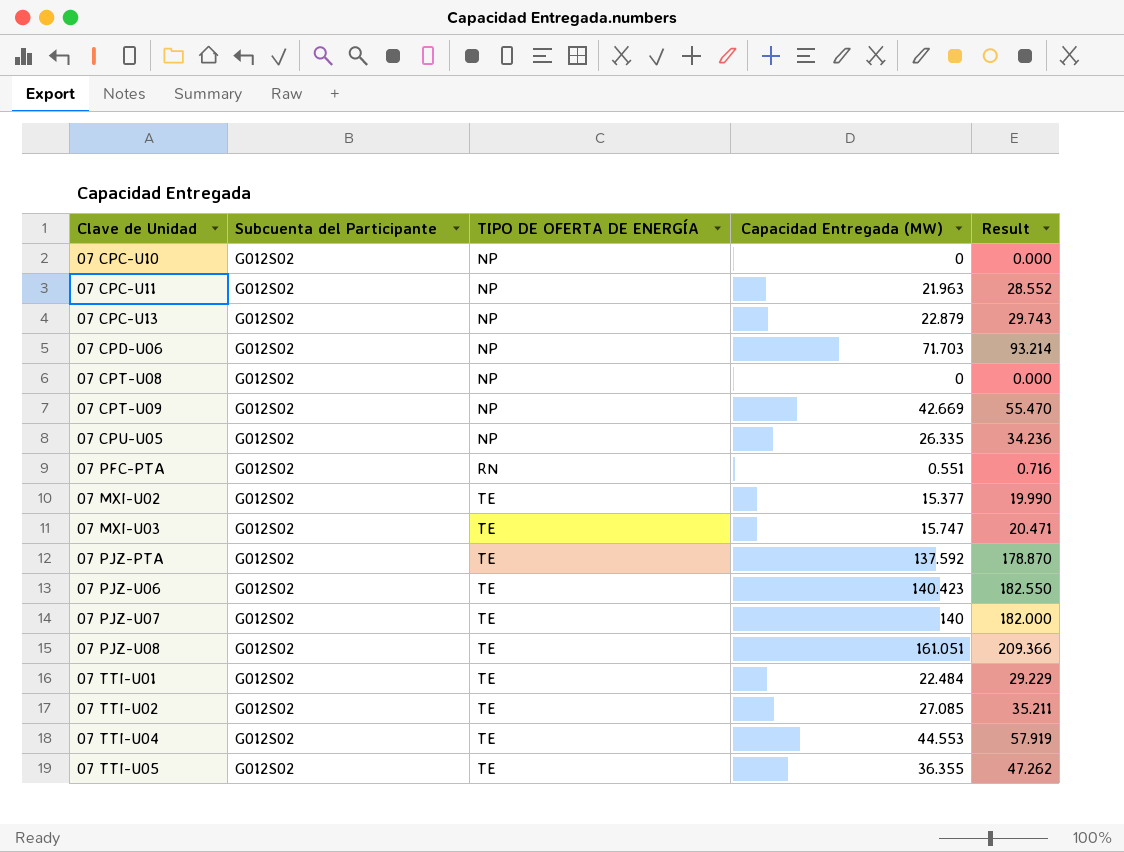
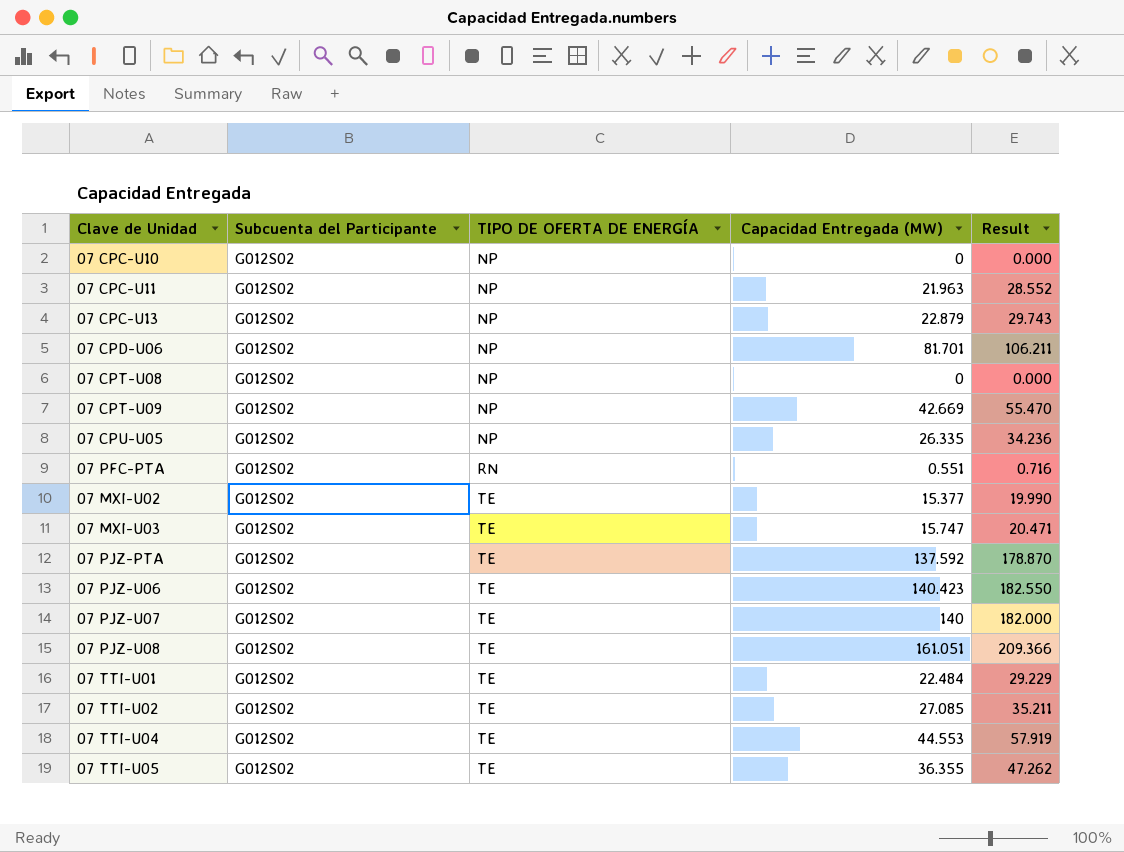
07 CPD-U06 | Capacidad Entregada (MW): 71.703 -> 81.701
07 CPD-U06 | Result: 93.214 -> 106.211

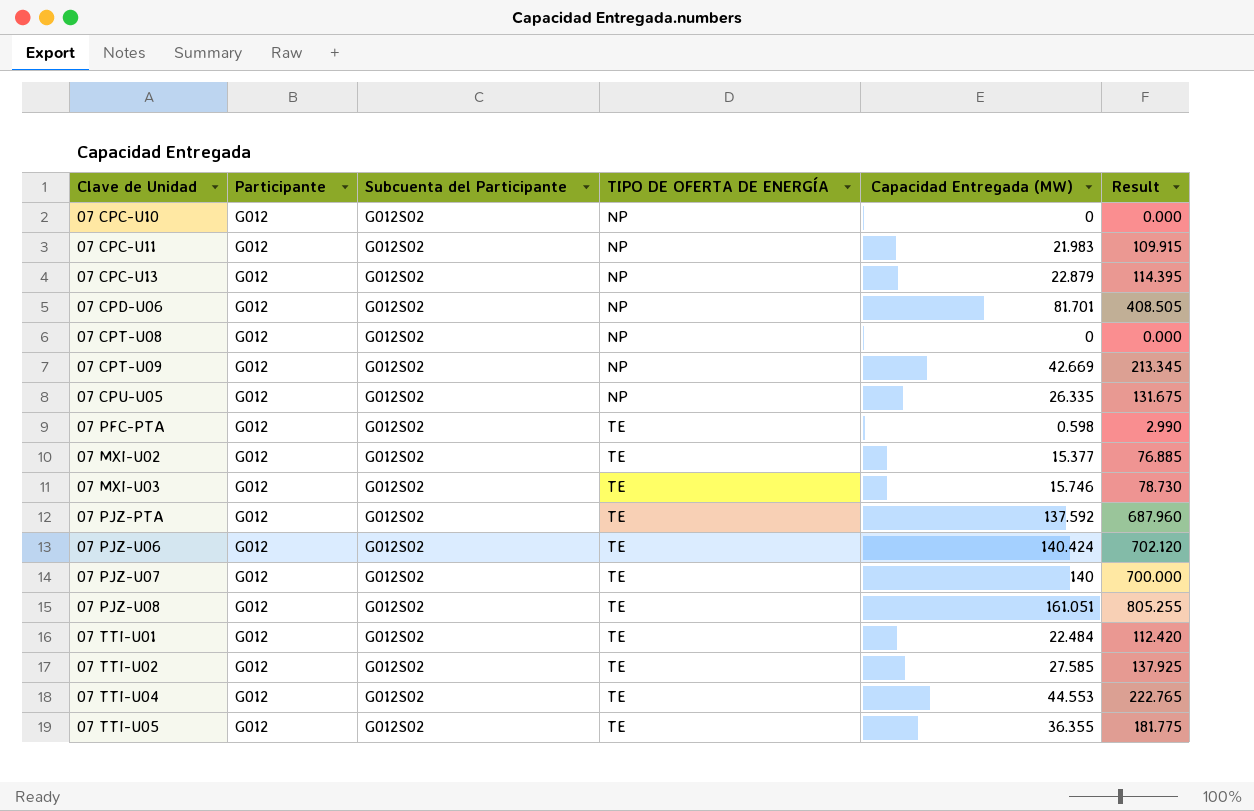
column Participante | position: none -> 2
column Result | formula: [Capacidad Entregada (MW)] * 1.3 -> [Capacidad Entregada (MW)] * 5
07 CPC-U11 | Capacidad Entregada (MW): 21.963 -> 21.983
07 PFC-PTA | TIPO DE OFERTA DE ENERGÍA: RN -> TE
07 PFC-PTA | Capacidad Entregada (MW): 0.551 -> 0.598
07 MXI-U03 | Capacidad Entregada (MW): 15.747 -> 15.746
07 PJZ-U06 | Capacidad Entregada (MW): 140.423 -> 140.424
07 TTI-U02 | Capacidad Entregada (MW): 27.085 -> 27.585

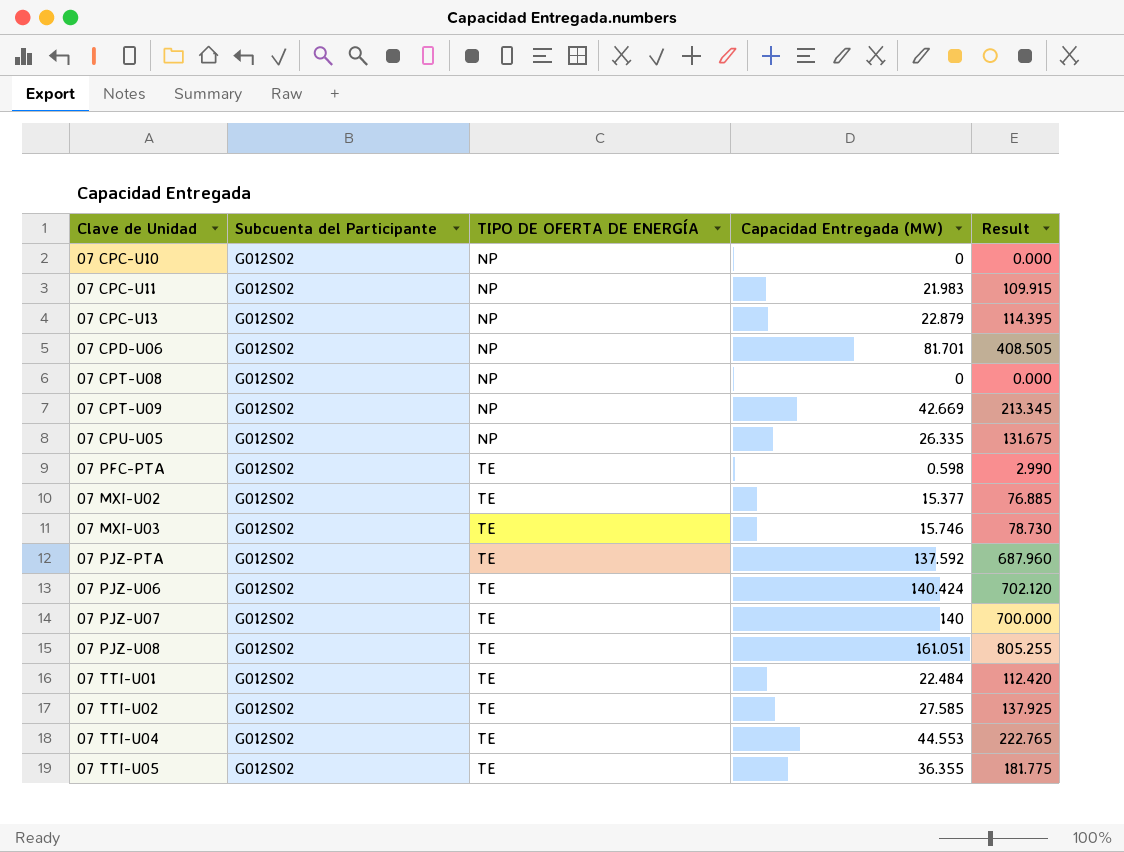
column Participante | position: 2 -> none

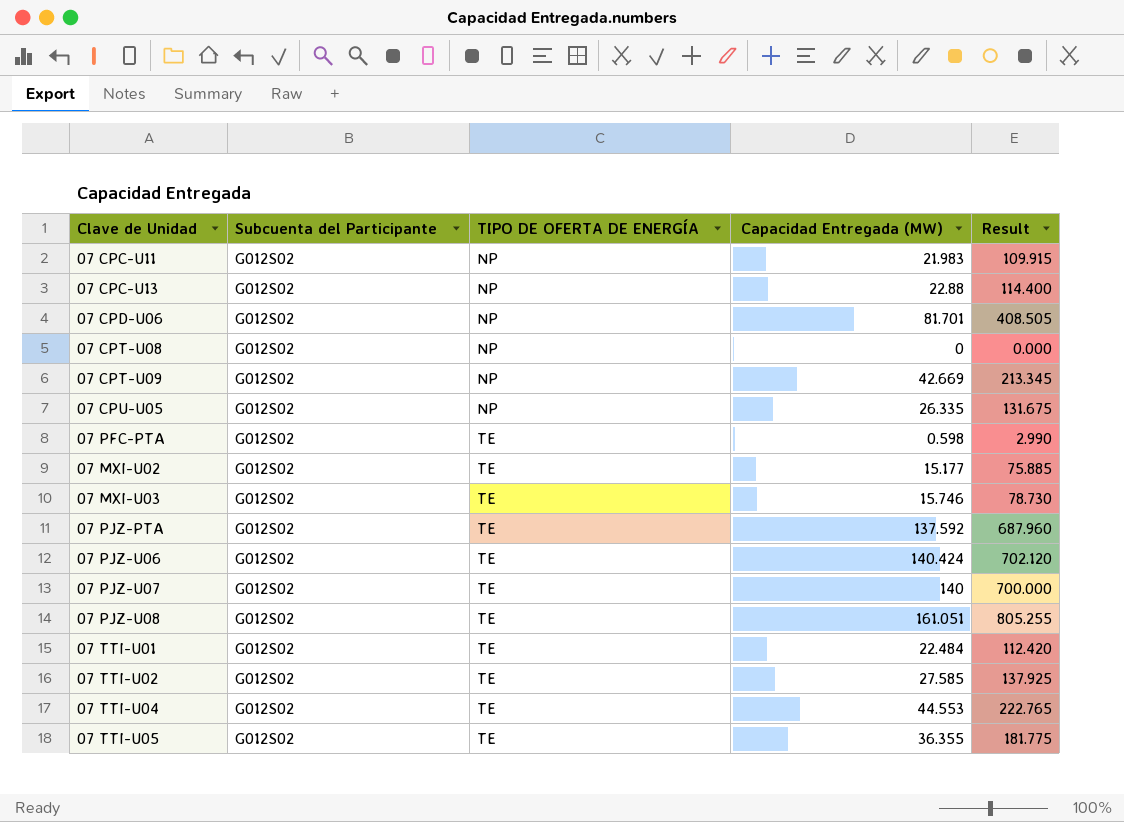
row 07 CPC-U10: G012S02 | NP | 0 | 0.000 -> none
07 CPC-U13 | Capacidad Entregada (MW): 22.879 -> 22.88
07 CPC-U13 | Result: 114.395 -> 114.400
07 MXI-U02 | Capacidad Entregada (MW): 15.377 -> 15.177
07 MXI-U02 | Result: 76.885 -> 75.885

